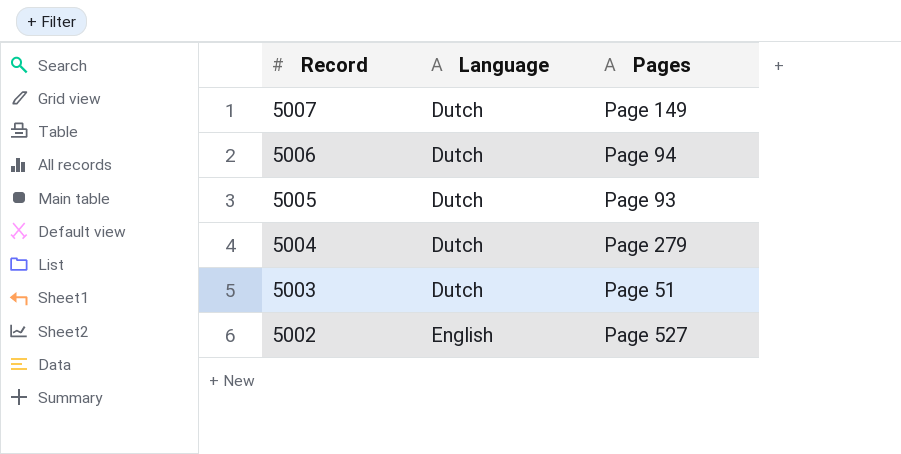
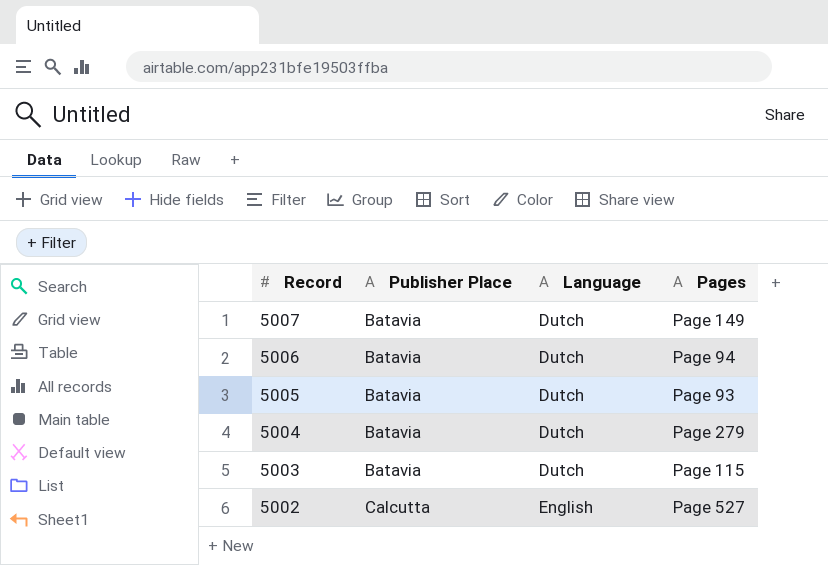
column Publisher Place | position: none -> 2
5003 | Pages: Page 51 -> Page 115

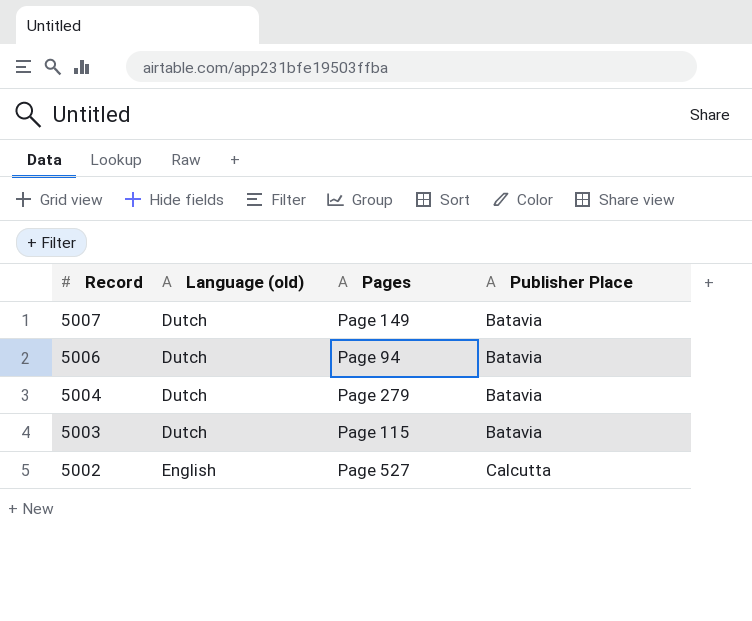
column name: Language -> Language (old)
column Publisher Place | position: 2 -> 4
row 5005: Batavia | Dutch | Page 93 -> none

